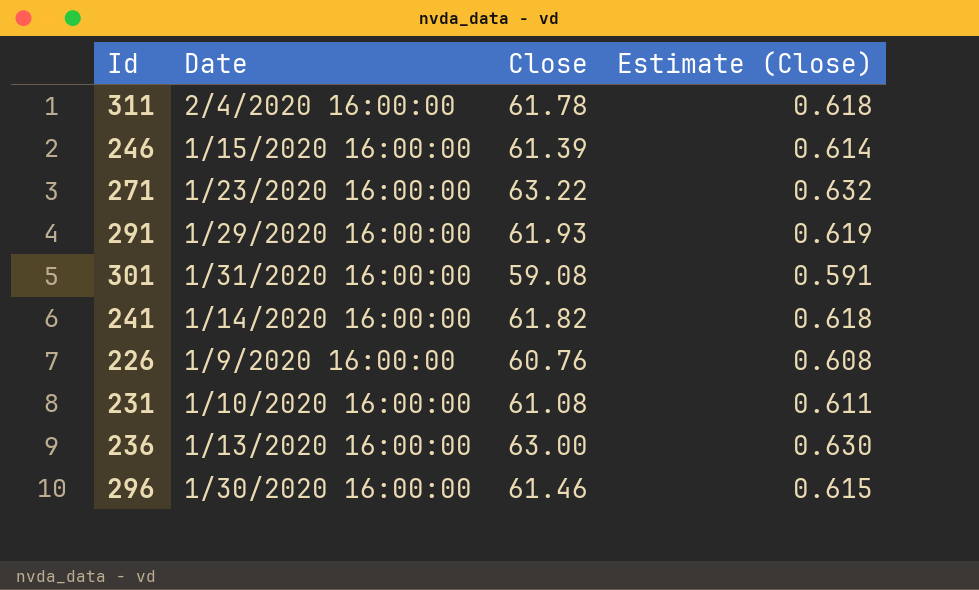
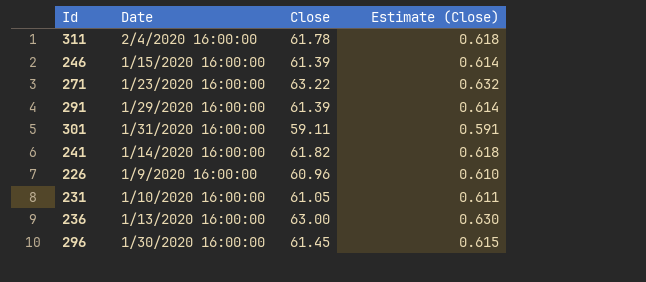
291 | Close: 61.93 -> 61.39
291 | Estimate (Close): 0.619 -> 0.614
301 | Close: 59.08 -> 59.11
226 | Close: 60.76 -> 60.96
226 | Estimate (Close): 0.608 -> 0.610
231 | Close: 61.08 -> 61.05
296 | Close: 61.46 -> 61.45

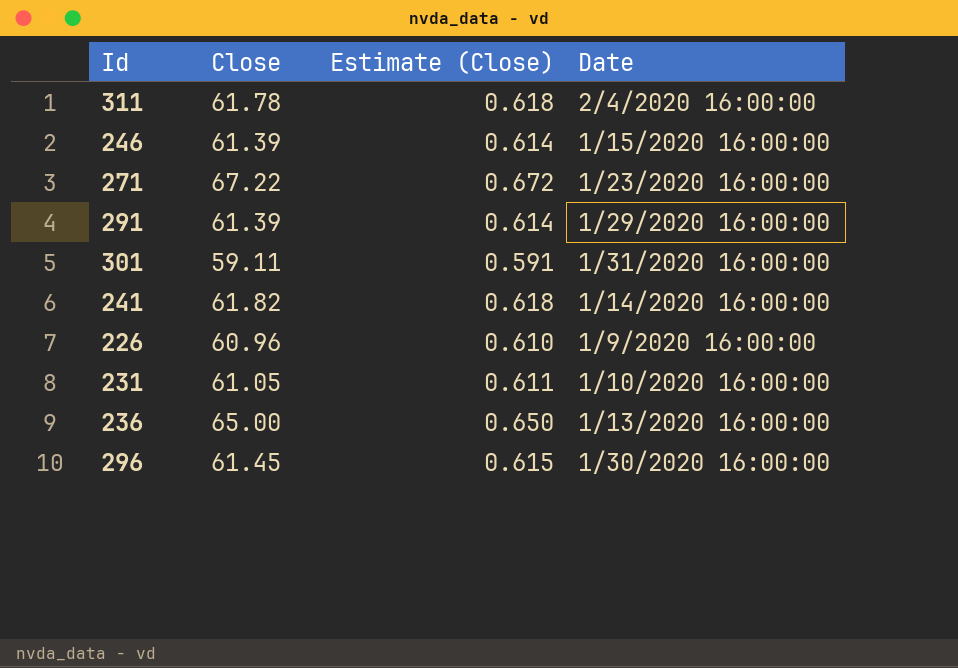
column Date | position: 2 -> 4
271 | Close: 63.22 -> 67.22
271 | Estimate (Close): 0.632 -> 0.672
236 | Close: 63.00 -> 65.00
236 | Estimate (Close): 0.630 -> 0.650

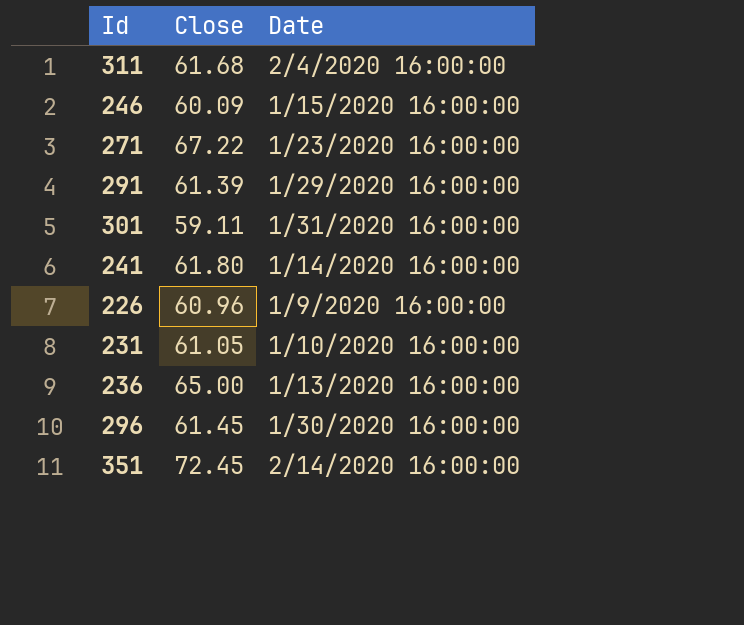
column Estimate (Close) | formula: [Close] * 0.01 -> none
311 | Close: 61.78 -> 61.68
246 | Close: 61.39 -> 60.09
241 | Close: 61.82 -> 61.80
row 351: none -> 72.45 | 2/14/2020 16:00:00

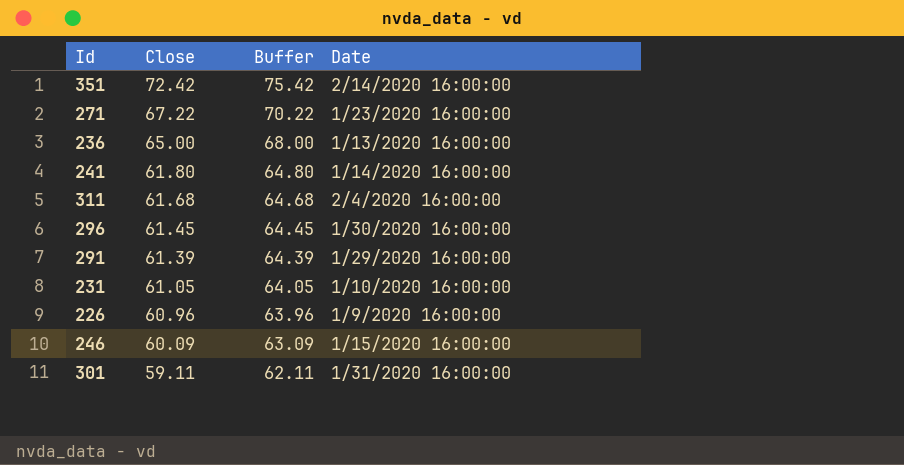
row order: none -> Close descending
column Buffer | formula: none -> [Close] + 3
351 | Close: 72.45 -> 72.42

